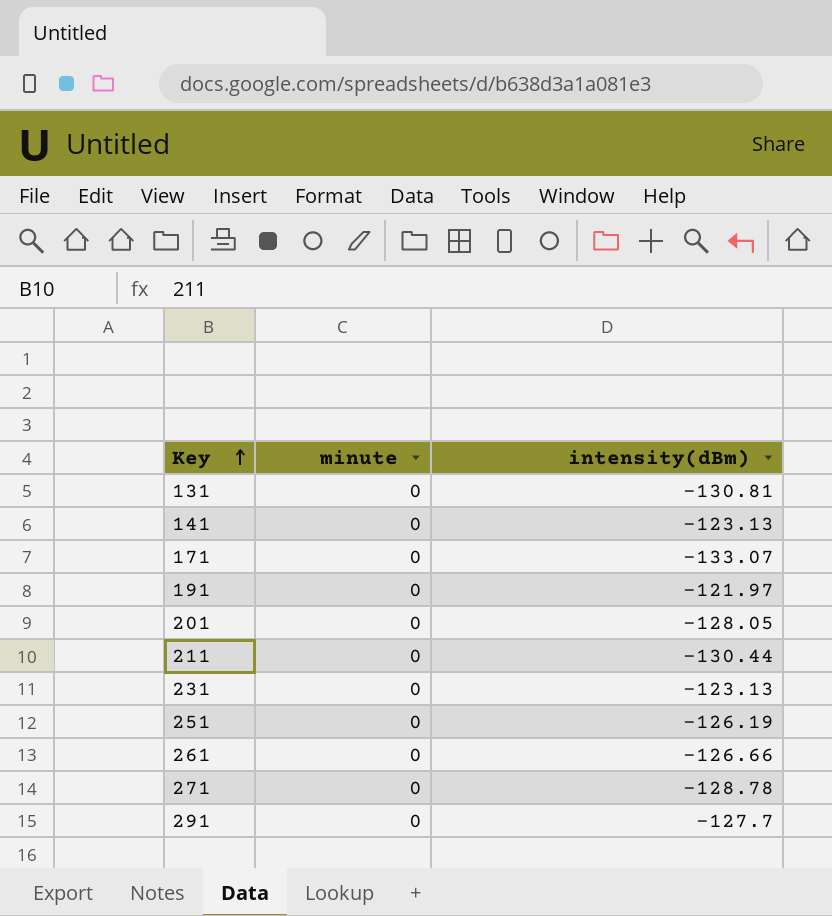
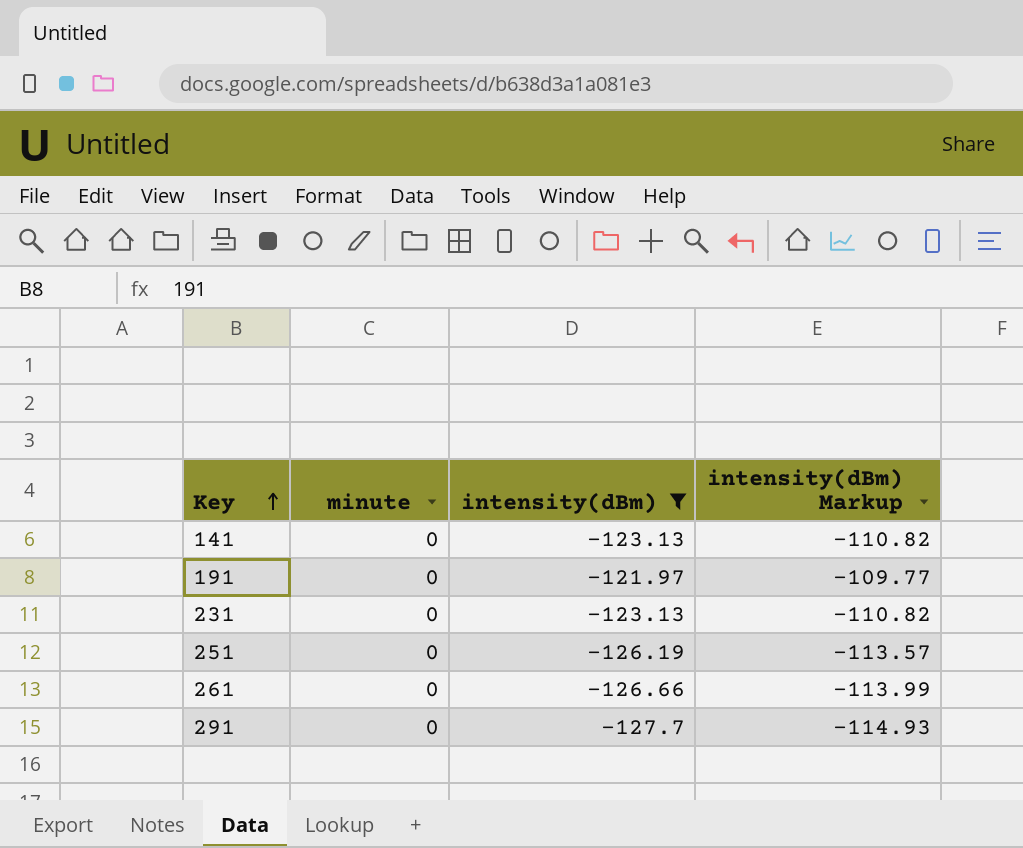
filter: none -> intensity(dBm) >= -127.7
column intensity(dBm) Markup | formula: none -> [intensity(dBm)] * 0.9

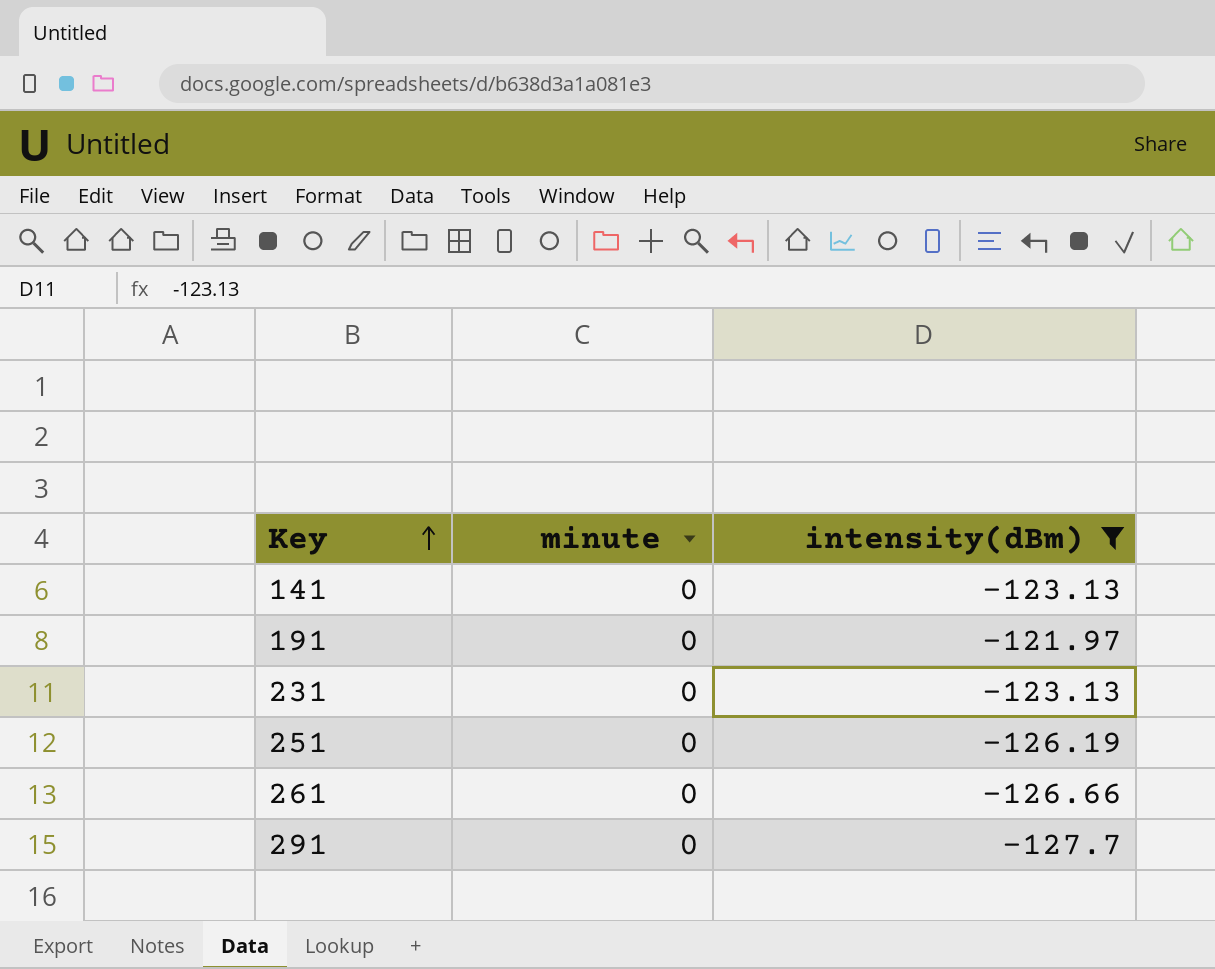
column intensity(dBm) Markup | formula: [intensity(dBm)] * 0.9 -> none

